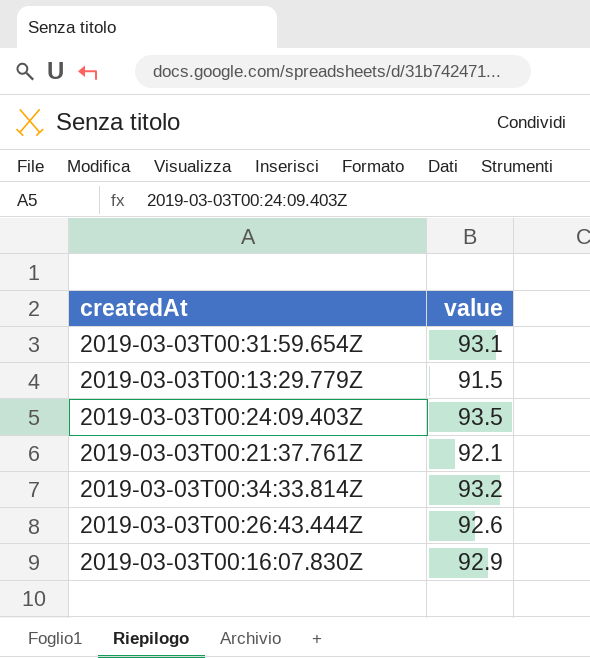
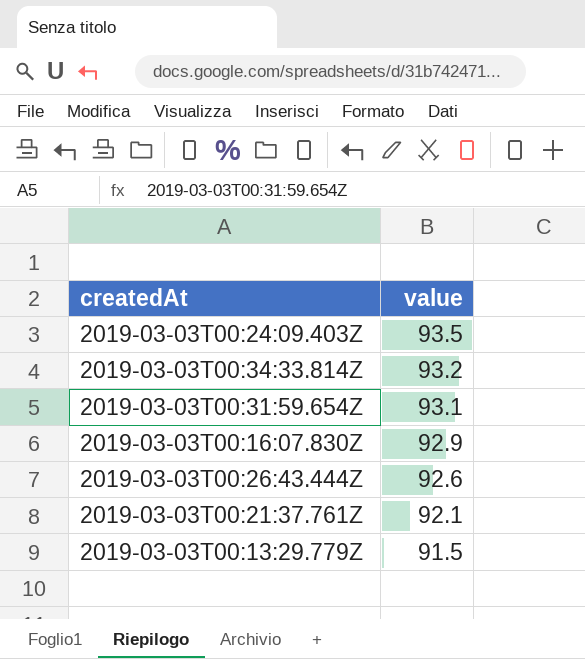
row order: none -> value descending

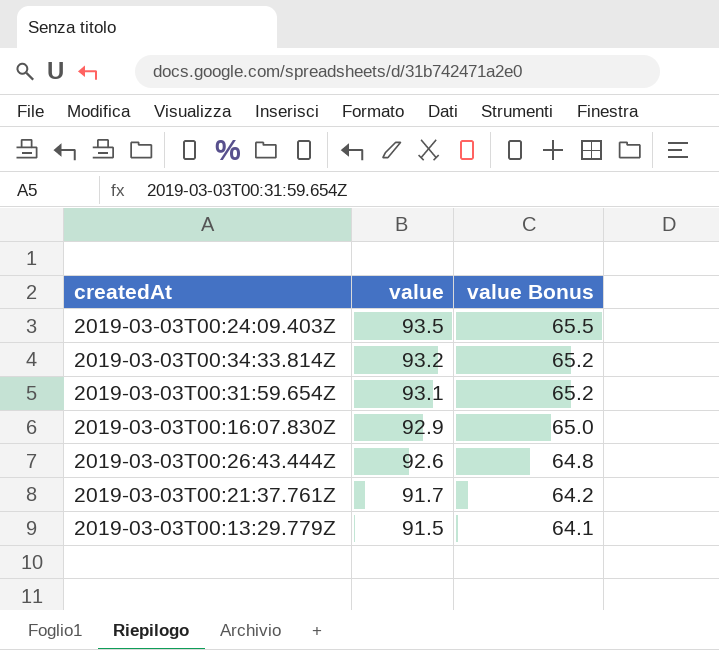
column value Bonus | formula: none -> [value] * 0.7
2019-03-03T00:21:37.761Z | value: 92.1 -> 91.7

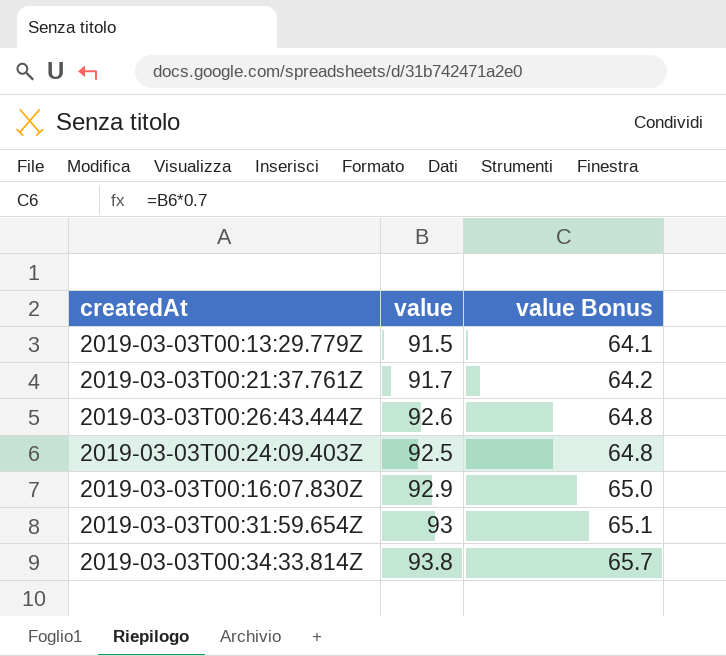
row order: value descending -> value Bonus ascending
2019-03-03T00:24:09.403Z | value: 93.5 -> 92.5
2019-03-03T00:24:09.403Z | value Bonus: 65.5 -> 64.8
2019-03-03T00:31:59.654Z | value: 93.1 -> 93
2019-03-03T00:31:59.654Z | value Bonus: 65.2 -> 65.1
2019-03-03T00:34:33.814Z | value: 93.2 -> 93.8
2019-03-03T00:34:33.814Z | value Bonus: 65.2 -> 65.7

